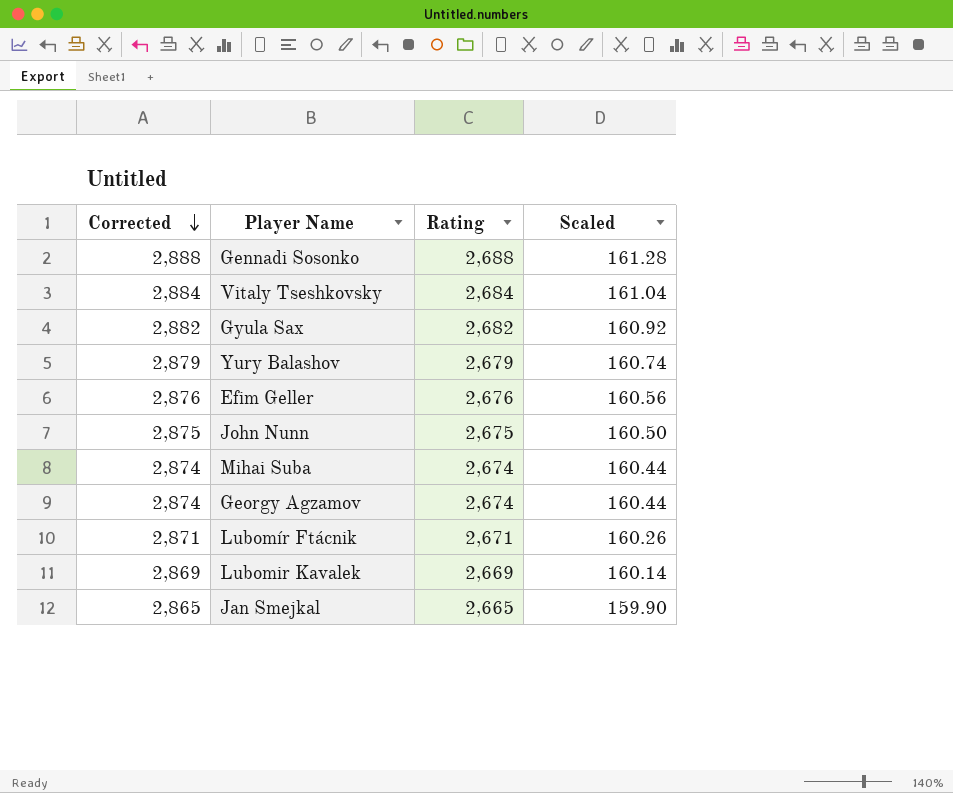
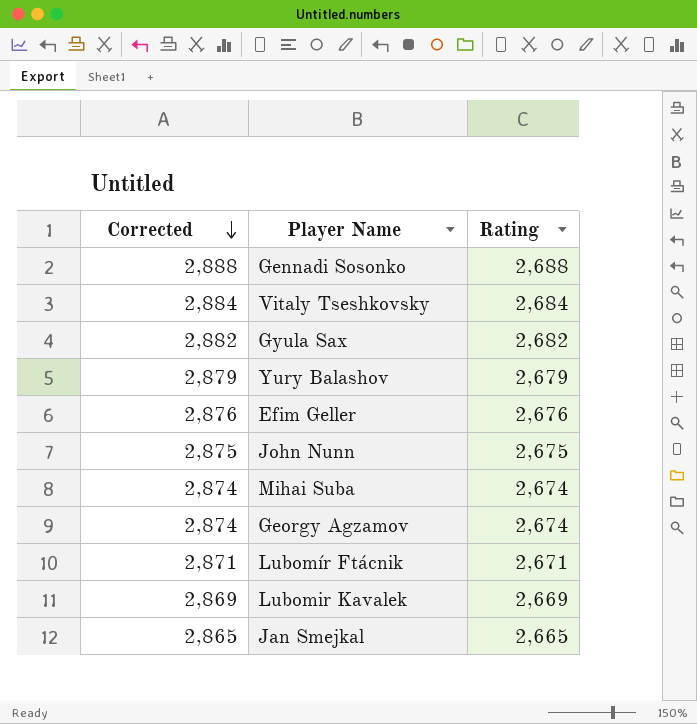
column Scaled | formula: [Rating] * 0.06 -> none

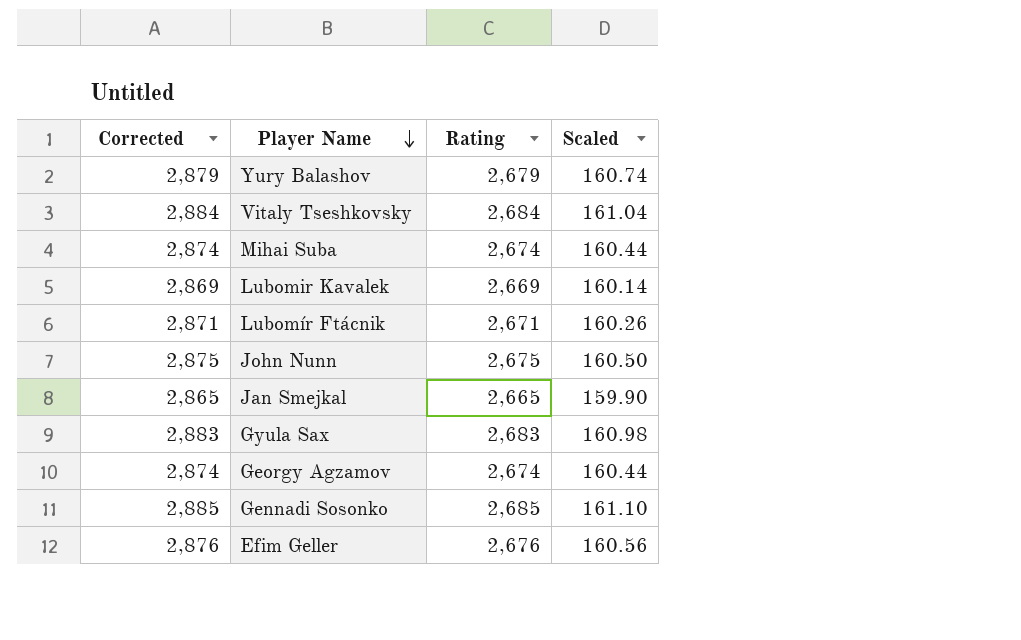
row order: Corrected descending -> Player Name descending
column Scaled | formula: none -> [Rating] * 0.06
Gyula Sax | Corrected: 2,882 -> 2,883
Gyula Sax | Rating: 2,682 -> 2,683
Gennadi Sosonko | Corrected: 2,888 -> 2,885
Gennadi Sosonko | Rating: 2,688 -> 2,685

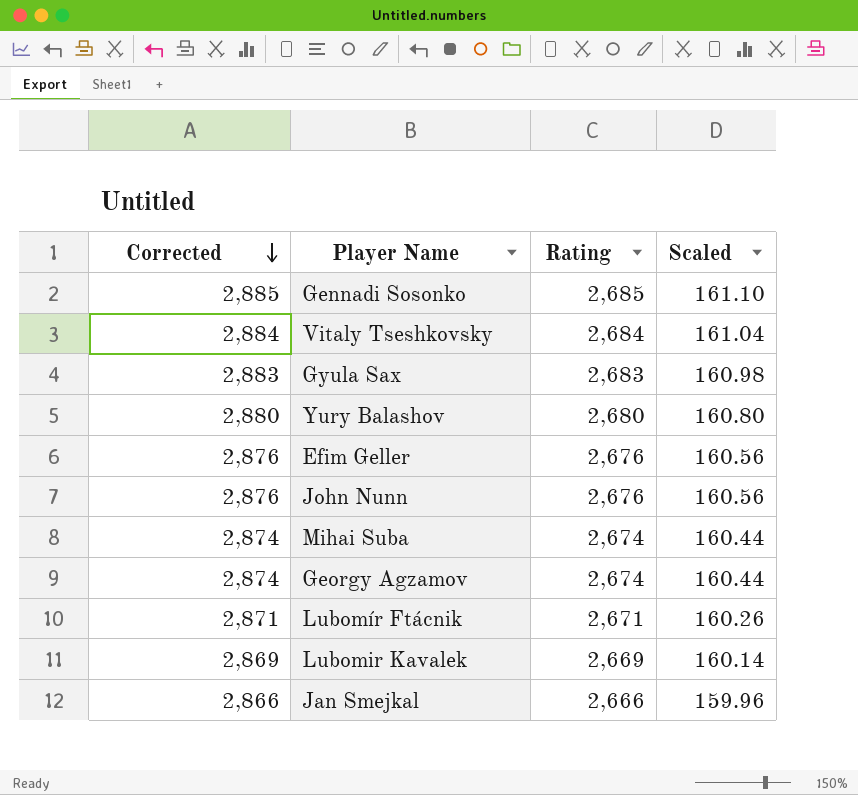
row order: Player Name descending -> Corrected descending
Yury Balashov | Corrected: 2,879 -> 2,880
Yury Balashov | Rating: 2,679 -> 2,680
Yury Balashov | Scaled: 160.74 -> 160.80
John Nunn | Corrected: 2,875 -> 2,876
John Nunn | Rating: 2,675 -> 2,676
John Nunn | Scaled: 160.50 -> 160.56
Jan Smejkal | Corrected: 2,865 -> 2,866
Jan Smejkal | Rating: 2,665 -> 2,666
Jan Smejkal | Scaled: 159.90 -> 159.96

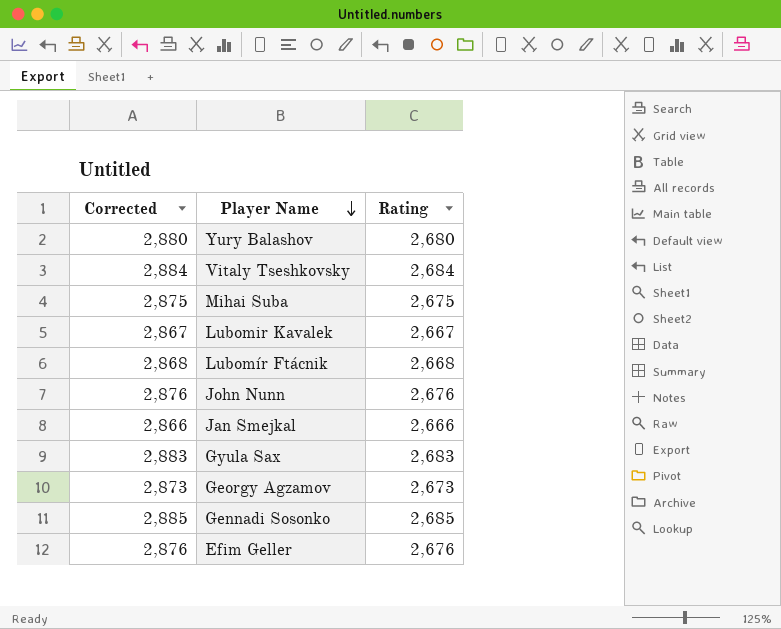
row order: Corrected descending -> Player Name descending
column Scaled | formula: [Rating] * 0.06 -> none
Mihai Suba | Corrected: 2,874 -> 2,875
Mihai Suba | Rating: 2,674 -> 2,675
Lubomir Kavalek | Corrected: 2,869 -> 2,867
Lubomir Kavalek | Rating: 2,669 -> 2,667
Lubomír Ftácnik | Corrected: 2,871 -> 2,868
Lubomír Ftácnik | Rating: 2,671 -> 2,668
Georgy Agzamov | Corrected: 2,874 -> 2,873
Georgy Agzamov | Rating: 2,674 -> 2,673

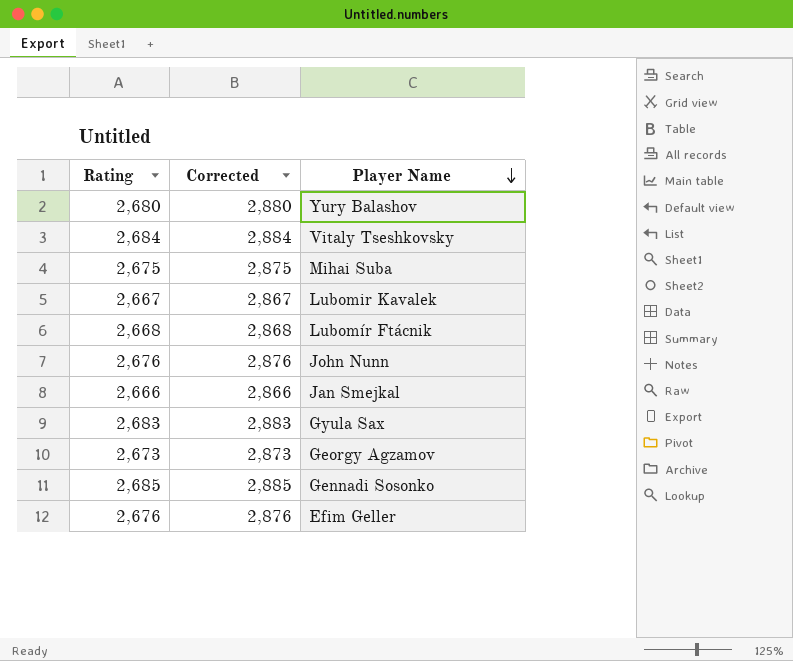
column Rating | position: 3 -> 1

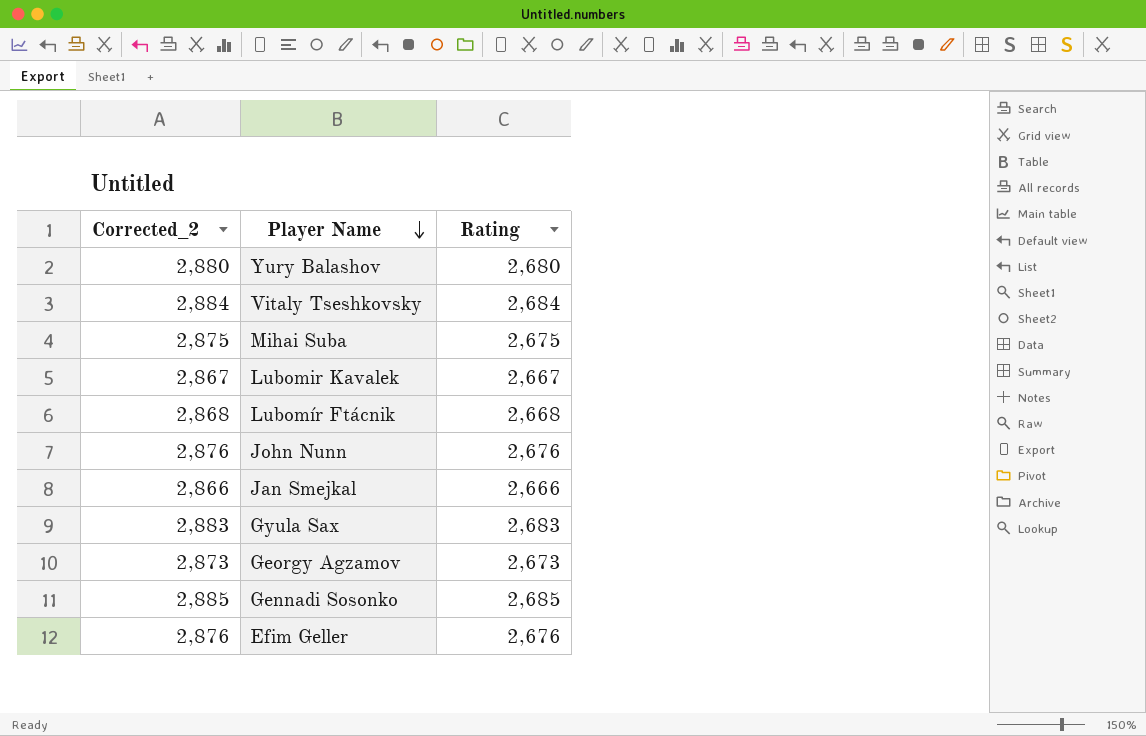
column name: Corrected -> Corrected_2
column Rating | position: 1 -> 3

